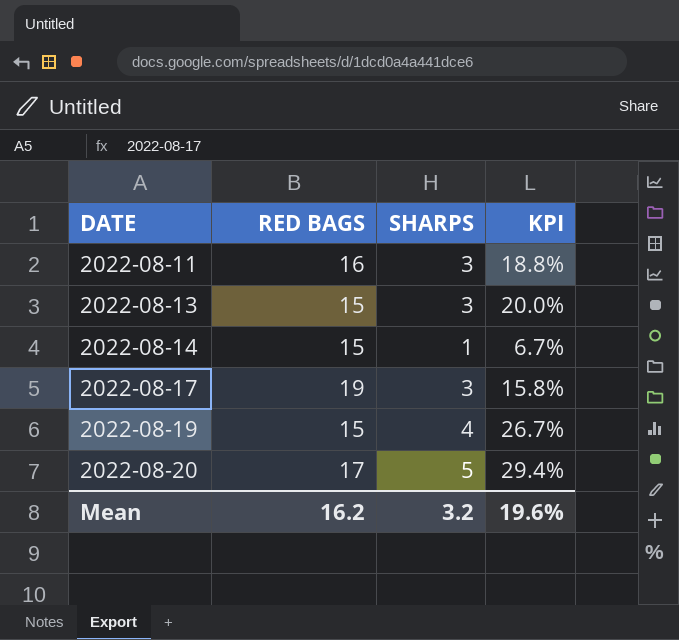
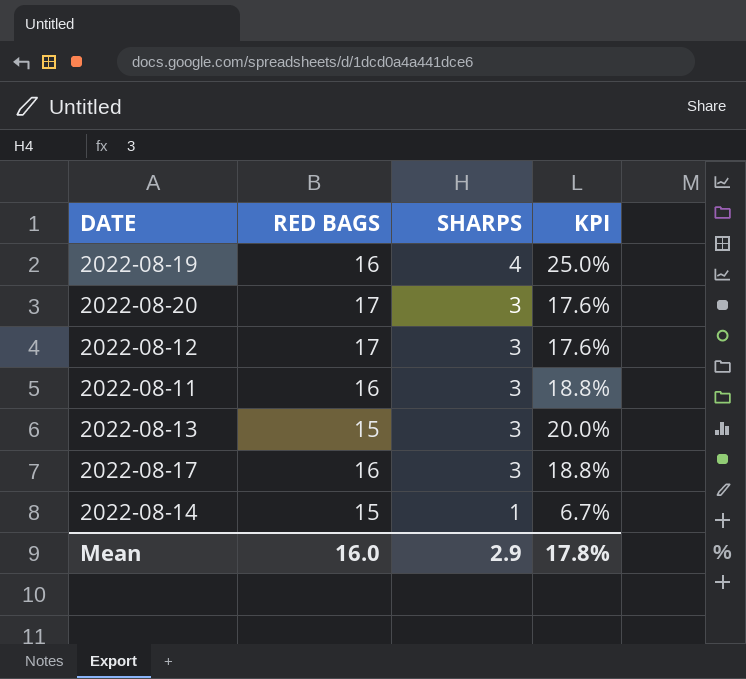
row order: DATE ascending -> SHARPS descending
2022-08-19 | RED BAGS: 15 -> 16
2022-08-19 | KPI: 26.7% -> 25.0%
2022-08-20 | SHARPS: 5 -> 3
2022-08-20 | KPI: 29.4% -> 17.6%
row 2022-08-12: none -> 17 | 3 | 17.6%
2022-08-17 | RED BAGS: 19 -> 16
2022-08-17 | KPI: 15.8% -> 18.8%
Mean | RED BAGS: 16.2 -> 16.0
Mean | SHARPS: 3.2 -> 2.9
Mean | KPI: 19.6% -> 17.8%

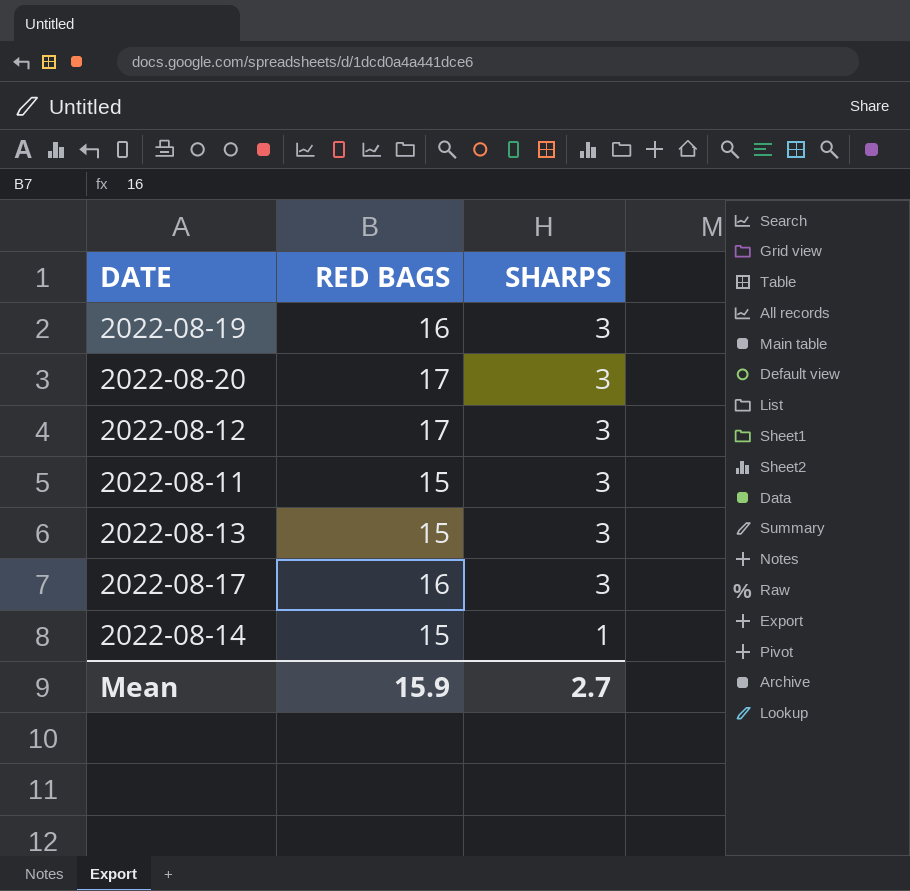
column KPI | formula: [SHARPS] / [RED BAGS] -> none
2022-08-19 | SHARPS: 4 -> 3
2022-08-11 | RED BAGS: 16 -> 15
Mean | RED BAGS: 16.0 -> 15.9
Mean | SHARPS: 2.9 -> 2.7

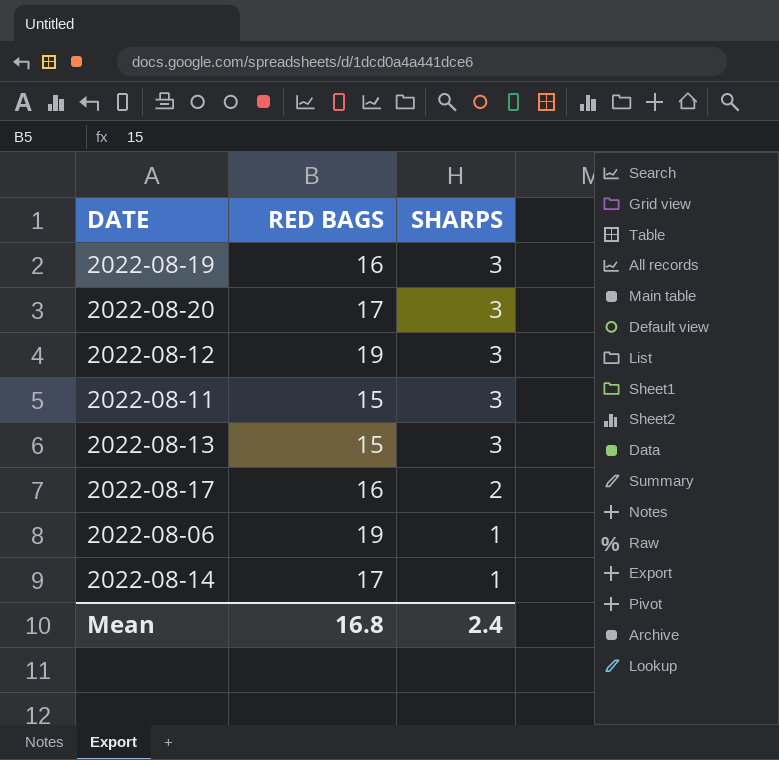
2022-08-12 | RED BAGS: 17 -> 19
2022-08-17 | SHARPS: 3 -> 2
row 2022-08-06: none -> 19 | 1
2022-08-14 | RED BAGS: 15 -> 17
Mean | RED BAGS: 15.9 -> 16.8
Mean | SHARPS: 2.7 -> 2.4

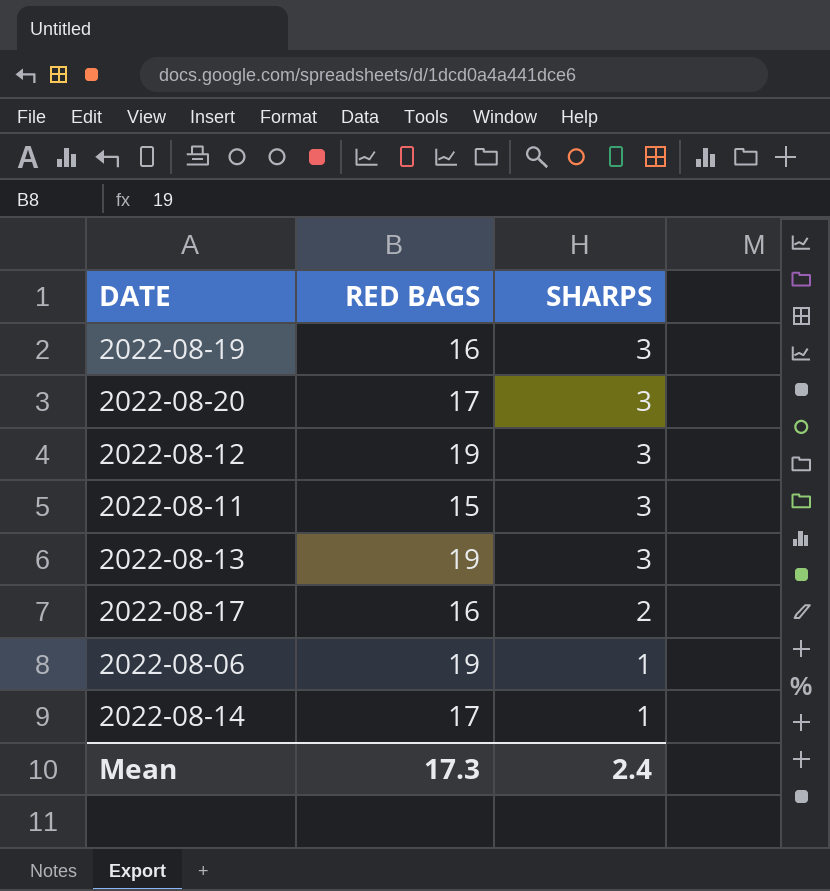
2022-08-13 | RED BAGS: 15 -> 19
Mean | RED BAGS: 16.8 -> 17.3

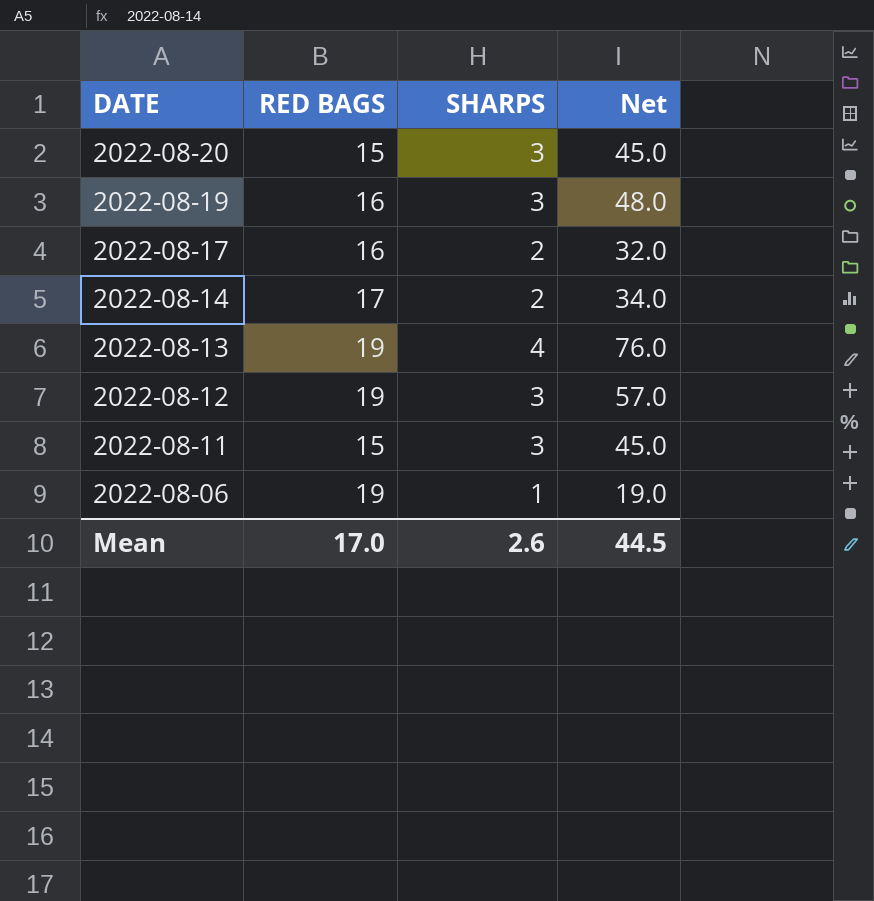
row order: SHARPS descending -> DATE descending
column Net | formula: none -> [RED BAGS] * [SHARPS]
2022-08-20 | RED BAGS: 17 -> 15
2022-08-14 | SHARPS: 1 -> 2
2022-08-13 | SHARPS: 3 -> 4
Mean | RED BAGS: 17.3 -> 17.0
Mean | SHARPS: 2.4 -> 2.6

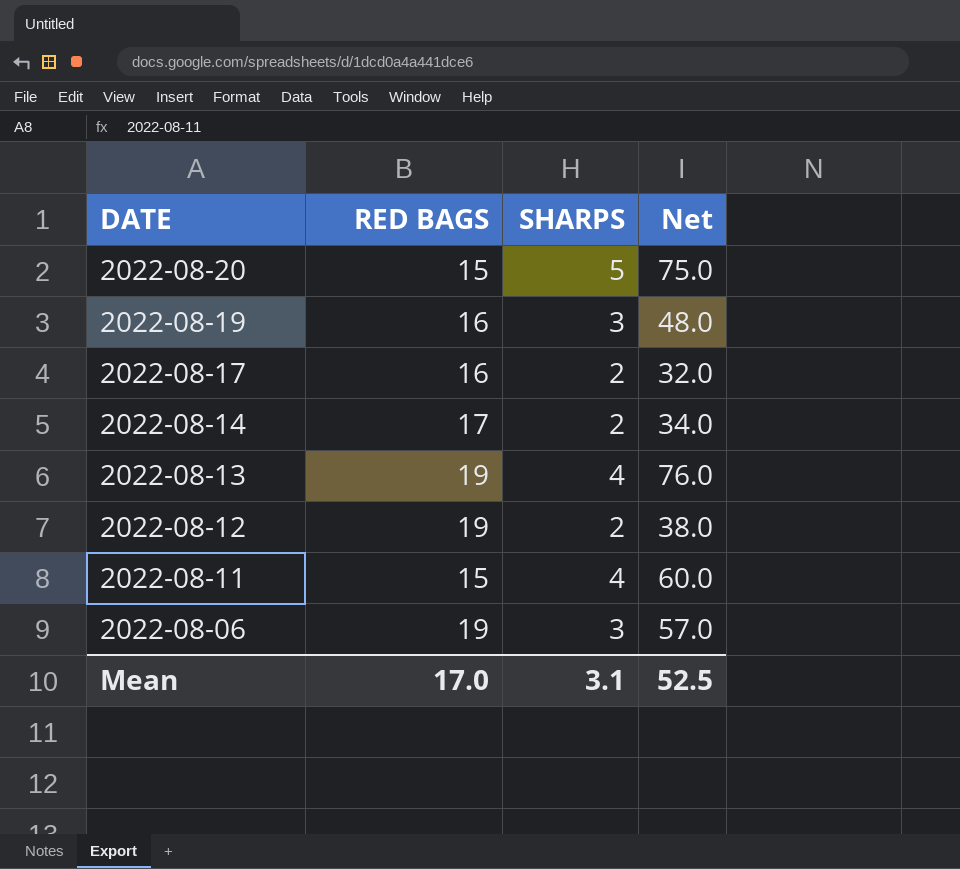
2022-08-20 | SHARPS: 3 -> 5
2022-08-20 | Net: 45.0 -> 75.0
2022-08-12 | SHARPS: 3 -> 2
2022-08-12 | Net: 57.0 -> 38.0
2022-08-11 | SHARPS: 3 -> 4
2022-08-11 | Net: 45.0 -> 60.0
2022-08-06 | SHARPS: 1 -> 3
2022-08-06 | Net: 19.0 -> 57.0
Mean | SHARPS: 2.6 -> 3.1
Mean | Net: 44.5 -> 52.5

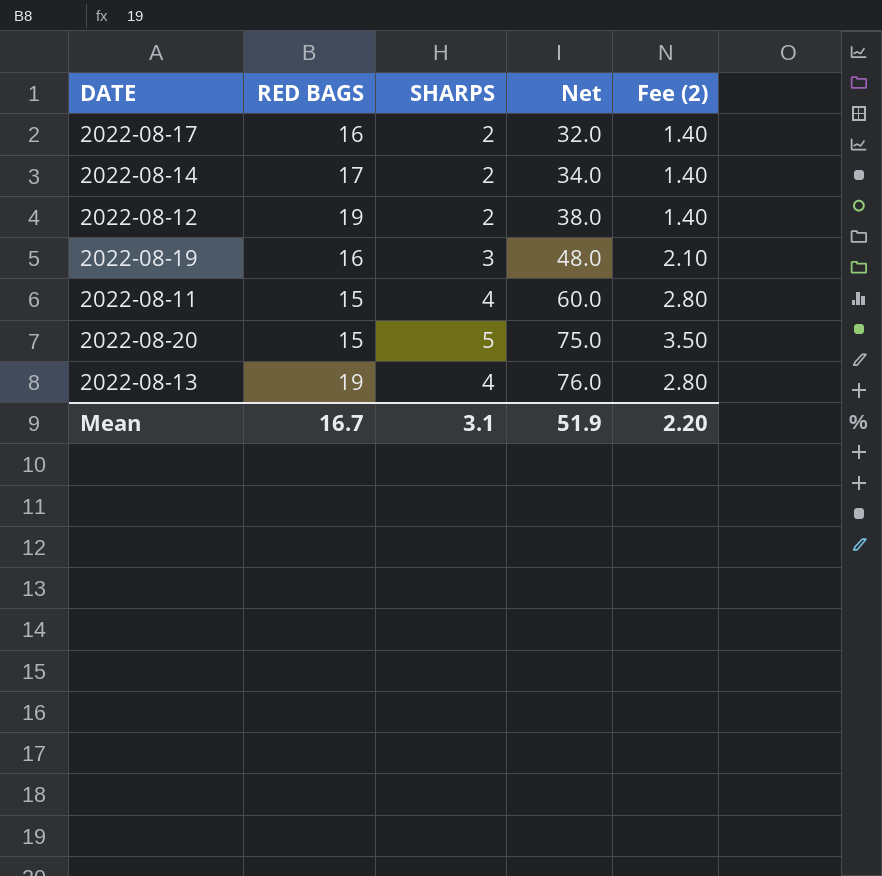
row order: DATE descending -> Net ascending
column Fee (2) | formula: none -> [SHARPS] * 0.7
row 2022-08-06: 19 | 3 | 57.0 -> none
Mean | RED BAGS: 17.0 -> 16.7
Mean | Net: 52.5 -> 51.9

